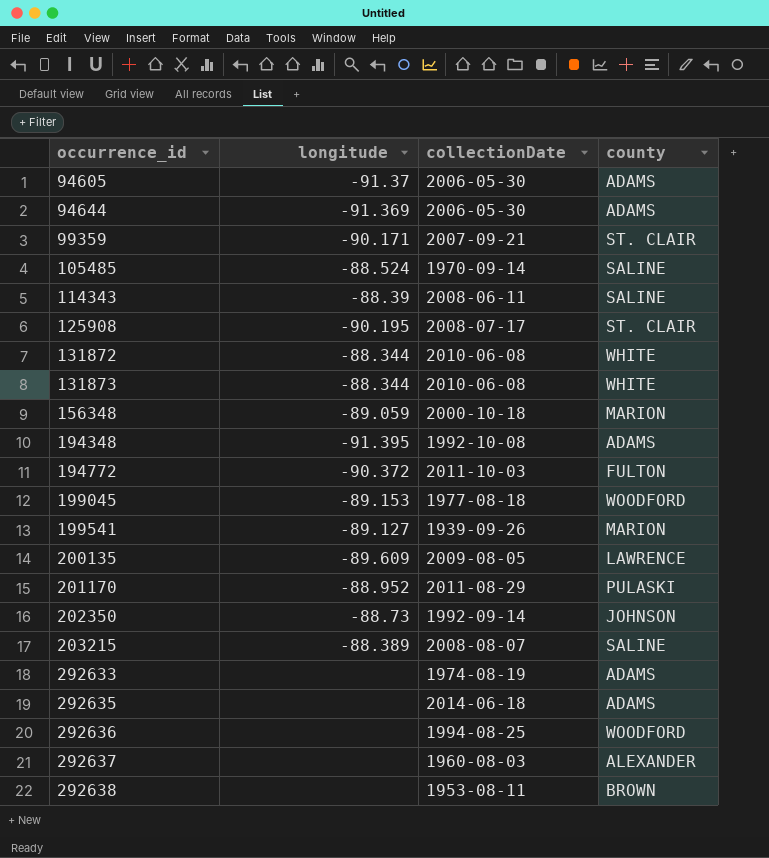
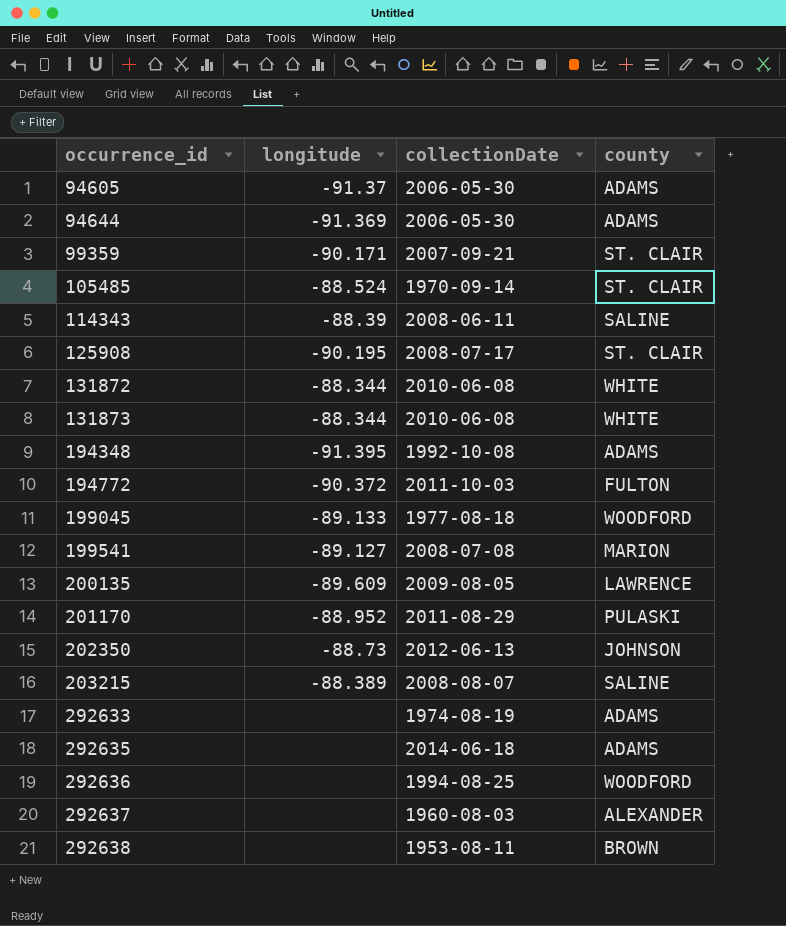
row 156348: -89.059 | 2000-10-18 | MARION -> none
105485 | county: SALINE -> ST. CLAIR
199045 | longitude: -89.153 -> -89.133
199541 | collectionDate: 1939-09-26 -> 2008-07-08
202350 | collectionDate: 1992-09-14 -> 2012-06-13

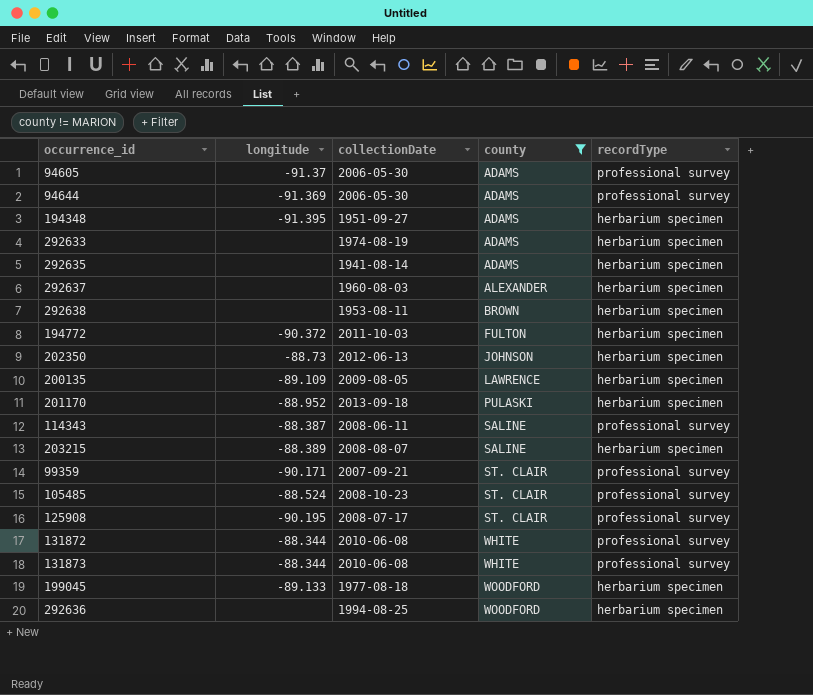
filter: none -> county != MARION
row order: occurrence_id ascending -> county ascending
column recordType | position: none -> 5
194348 | collectionDate: 1992-10-08 -> 1951-09-27
292635 | collectionDate: 2014-06-18 -> 1941-08-14
200135 | longitude: -89.609 -> -89.109
201170 | collectionDate: 2011-08-29 -> 2013-09-18
114343 | longitude: -88.39 -> -88.387
105485 | collectionDate: 1970-09-14 -> 2008-10-23

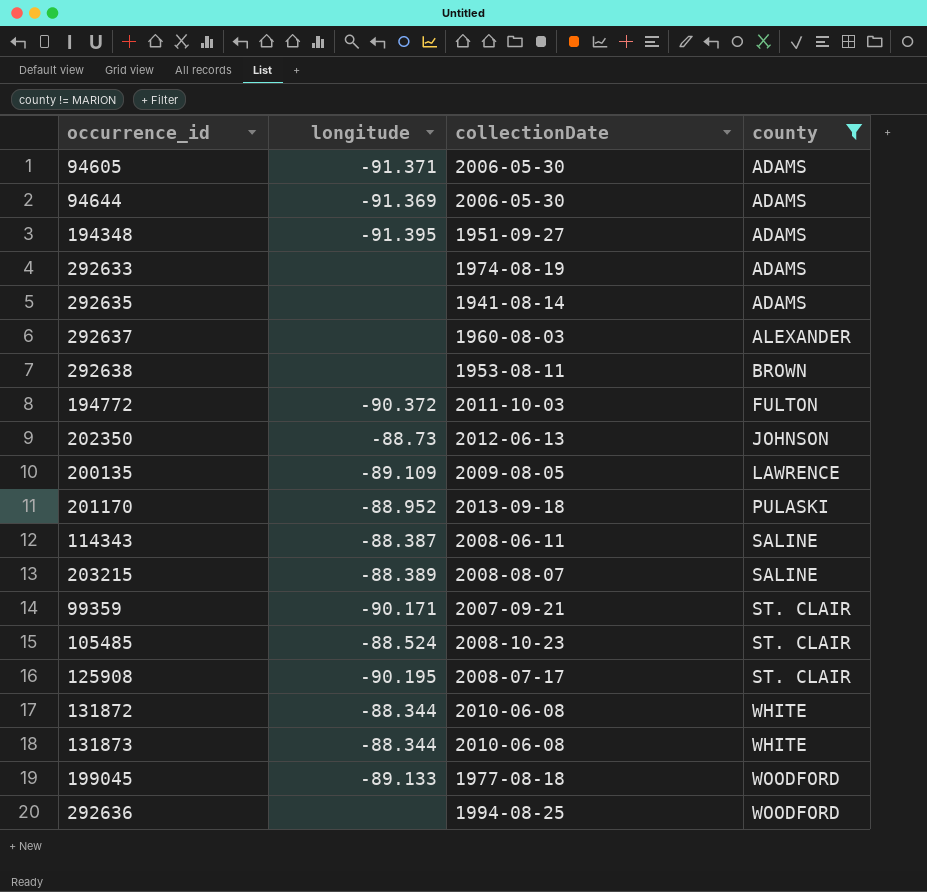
column recordType | position: 5 -> none
94605 | longitude: -91.37 -> -91.371

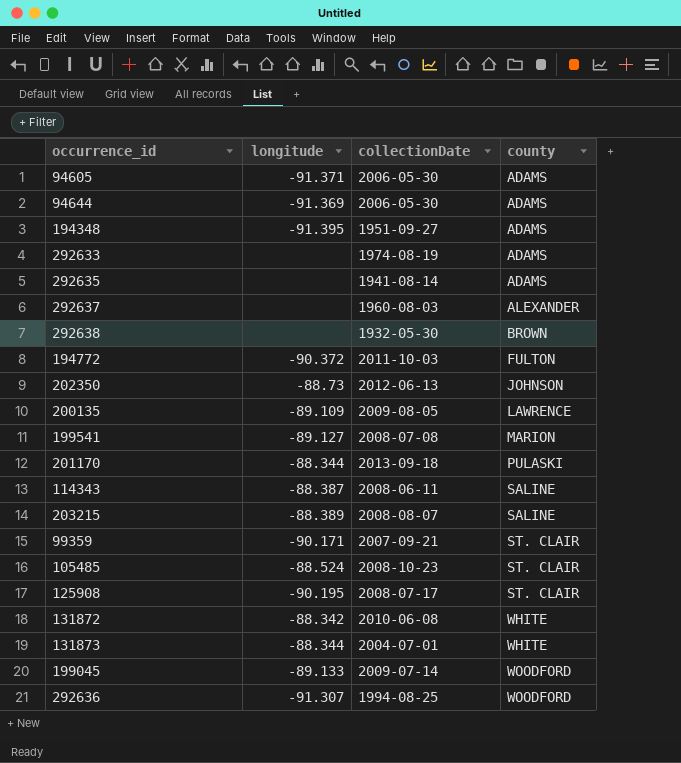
filter: county != MARION -> none
292638 | collectionDate: 1953-08-11 -> 1932-05-30
201170 | longitude: -88.952 -> -88.344
131872 | longitude: -88.344 -> -88.342
131873 | collectionDate: 2010-06-08 -> 2004-07-01
199045 | collectionDate: 1977-08-18 -> 2009-07-14
292636 | longitude: none -> -91.307

